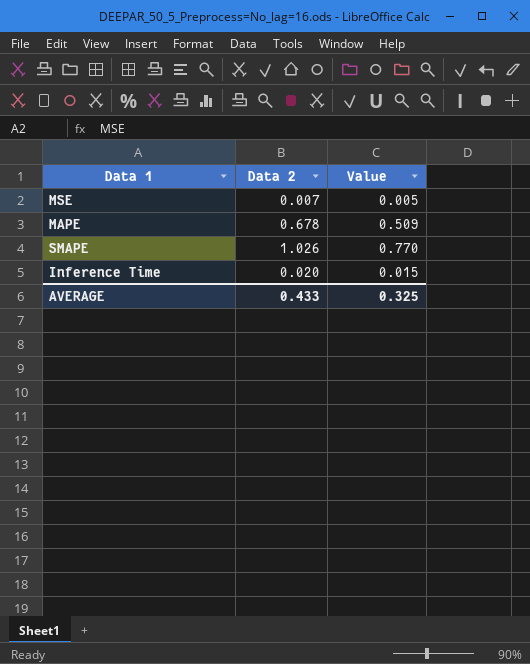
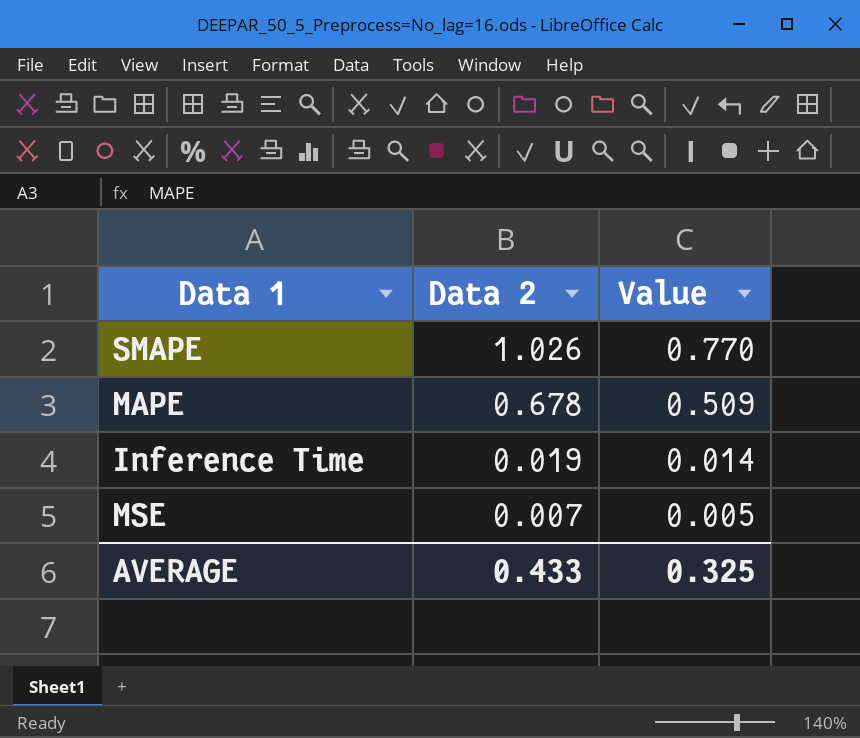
row order: none -> Data 2 descending
Inference Time | Data 2: 0.020 -> 0.019
Inference Time | Value: 0.015 -> 0.014

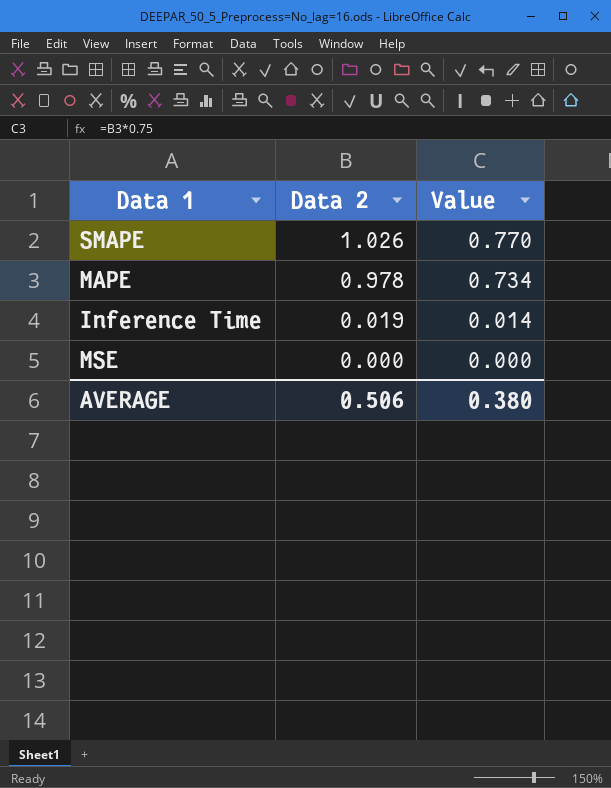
MAPE | Data 2: 0.678 -> 0.978
MAPE | Value: 0.509 -> 0.734
MSE | Data 2: 0.007 -> 0.000
MSE | Value: 0.005 -> 0.000
AVERAGE | Data 2: 0.433 -> 0.506
AVERAGE | Value: 0.325 -> 0.380

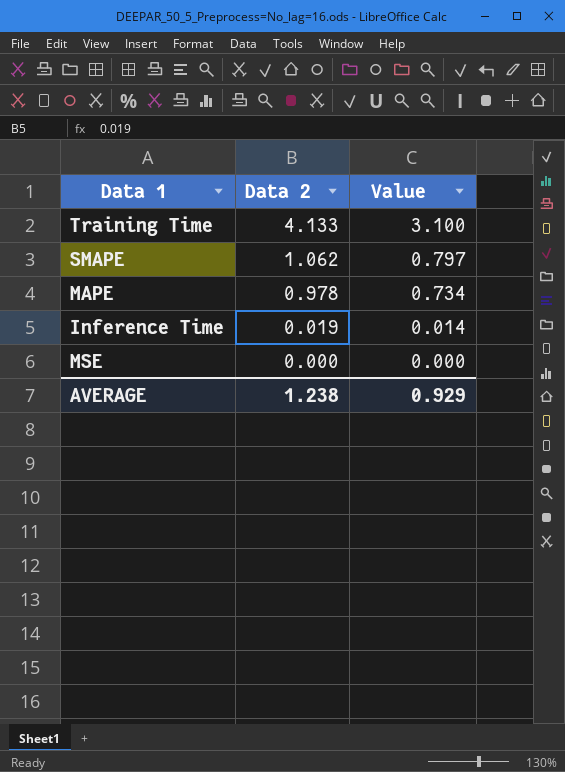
row Training Time: none -> 4.133 | 3.100
SMAPE | Data 2: 1.026 -> 1.062
SMAPE | Value: 0.770 -> 0.797
AVERAGE | Data 2: 0.506 -> 1.238
AVERAGE | Value: 0.380 -> 0.929

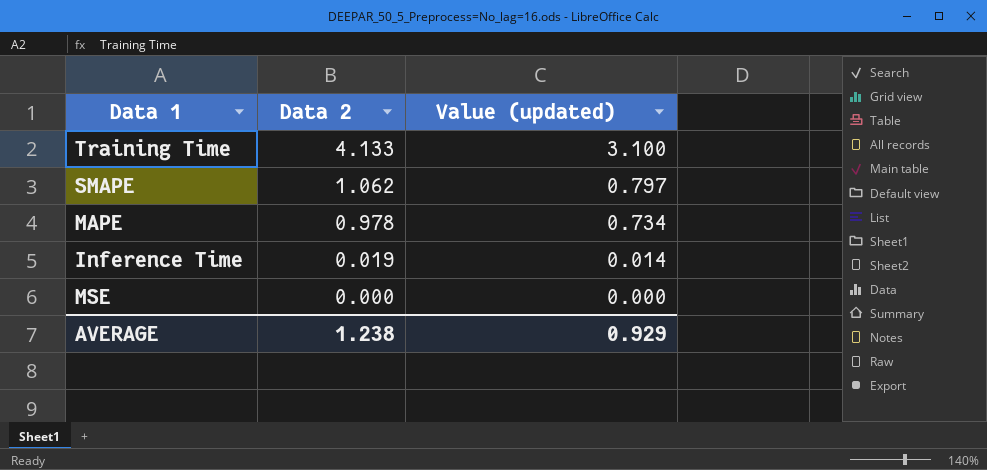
column name: Value -> Value (updated)

